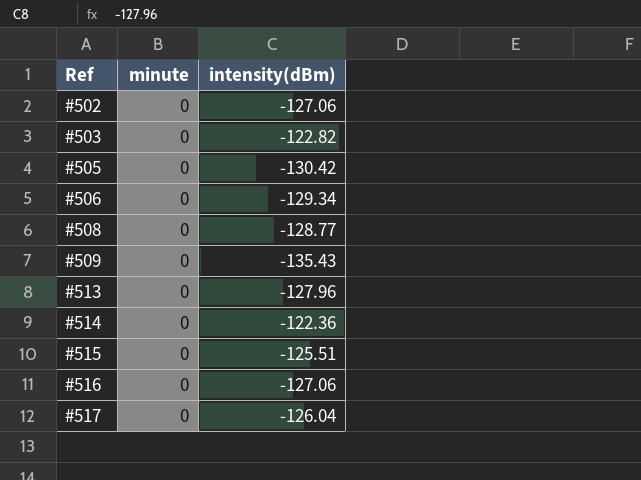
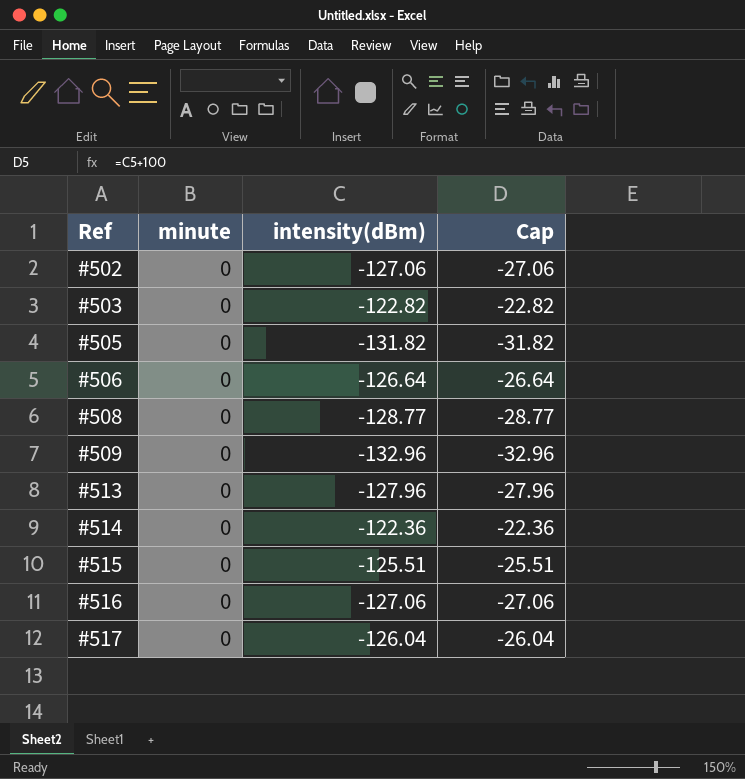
column Cap | formula: none -> [intensity(dBm)] + 100
#505 | intensity(dBm): -130.42 -> -131.82
#506 | intensity(dBm): -129.34 -> -126.64
#509 | intensity(dBm): -135.43 -> -132.96

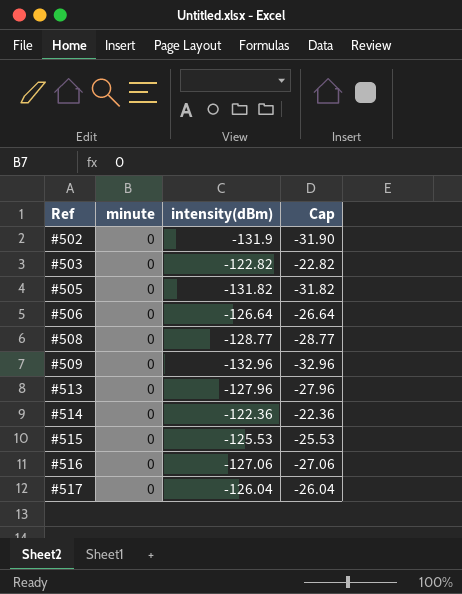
#502 | intensity(dBm): -127.06 -> -131.9
#502 | Cap: -27.06 -> -31.90
#515 | intensity(dBm): -125.51 -> -125.53
#515 | Cap: -25.51 -> -25.53

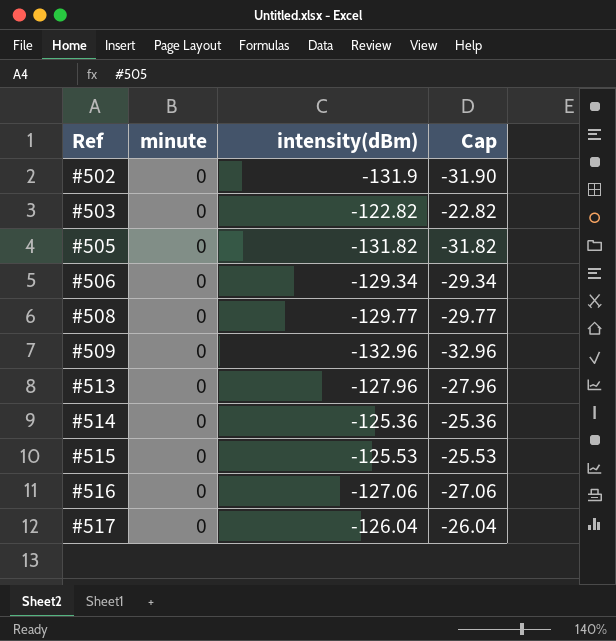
#506 | intensity(dBm): -126.64 -> -129.34
#506 | Cap: -26.64 -> -29.34
#508 | intensity(dBm): -128.77 -> -129.77
#508 | Cap: -28.77 -> -29.77
#514 | intensity(dBm): -122.36 -> -125.36
#514 | Cap: -22.36 -> -25.36

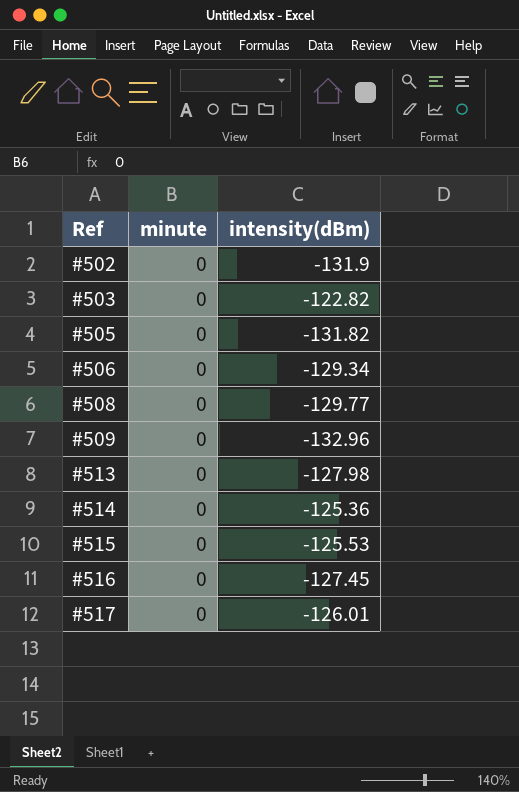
column Cap | formula: [intensity(dBm)] + 100 -> none
#513 | intensity(dBm): -127.96 -> -127.98
#516 | intensity(dBm): -127.06 -> -127.45
#517 | intensity(dBm): -126.04 -> -126.01

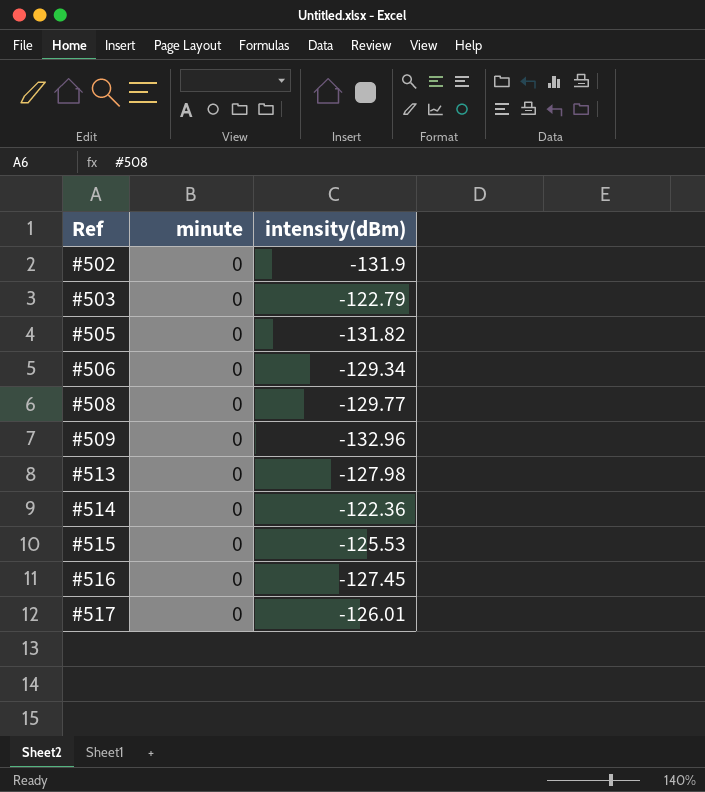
#503 | intensity(dBm): -122.82 -> -122.79
#514 | intensity(dBm): -125.36 -> -122.36

